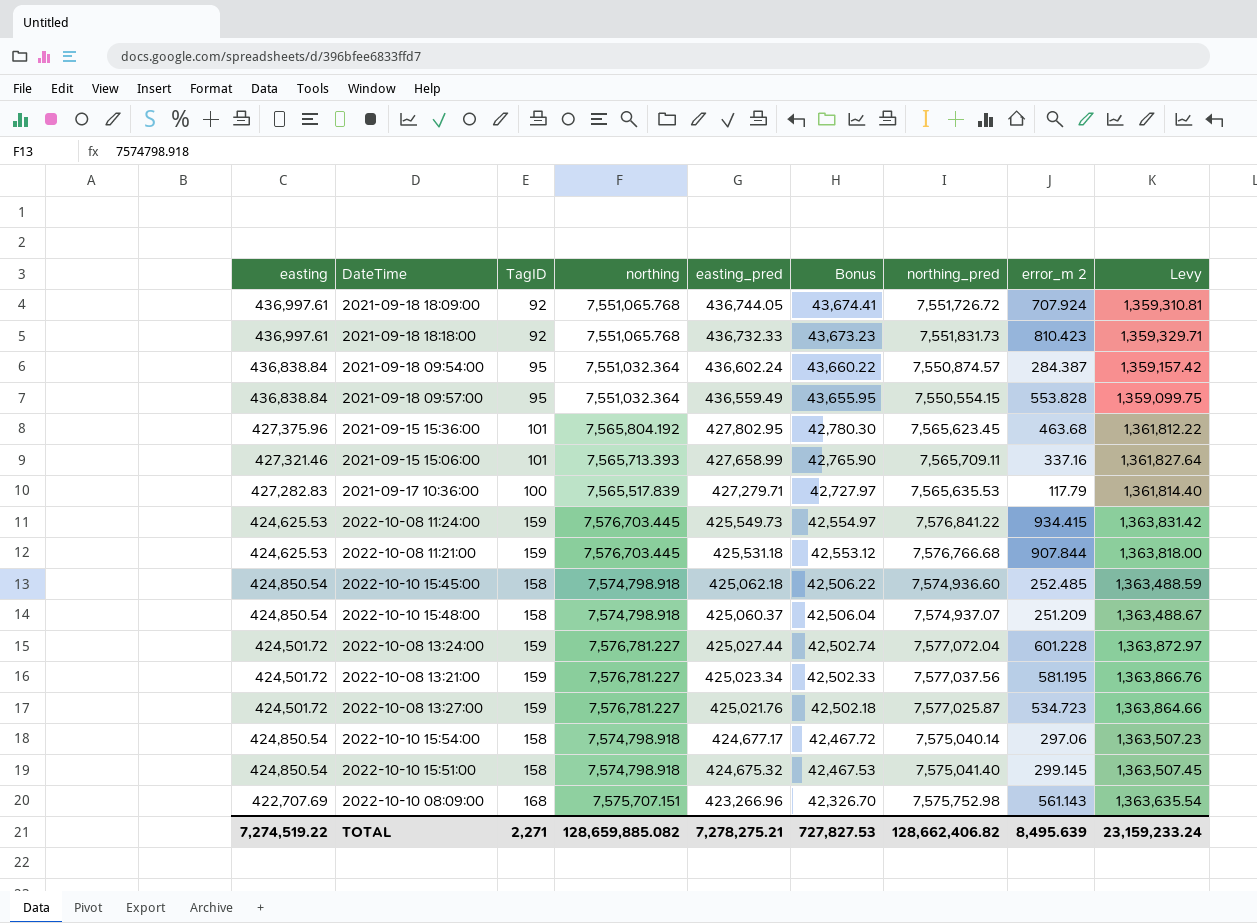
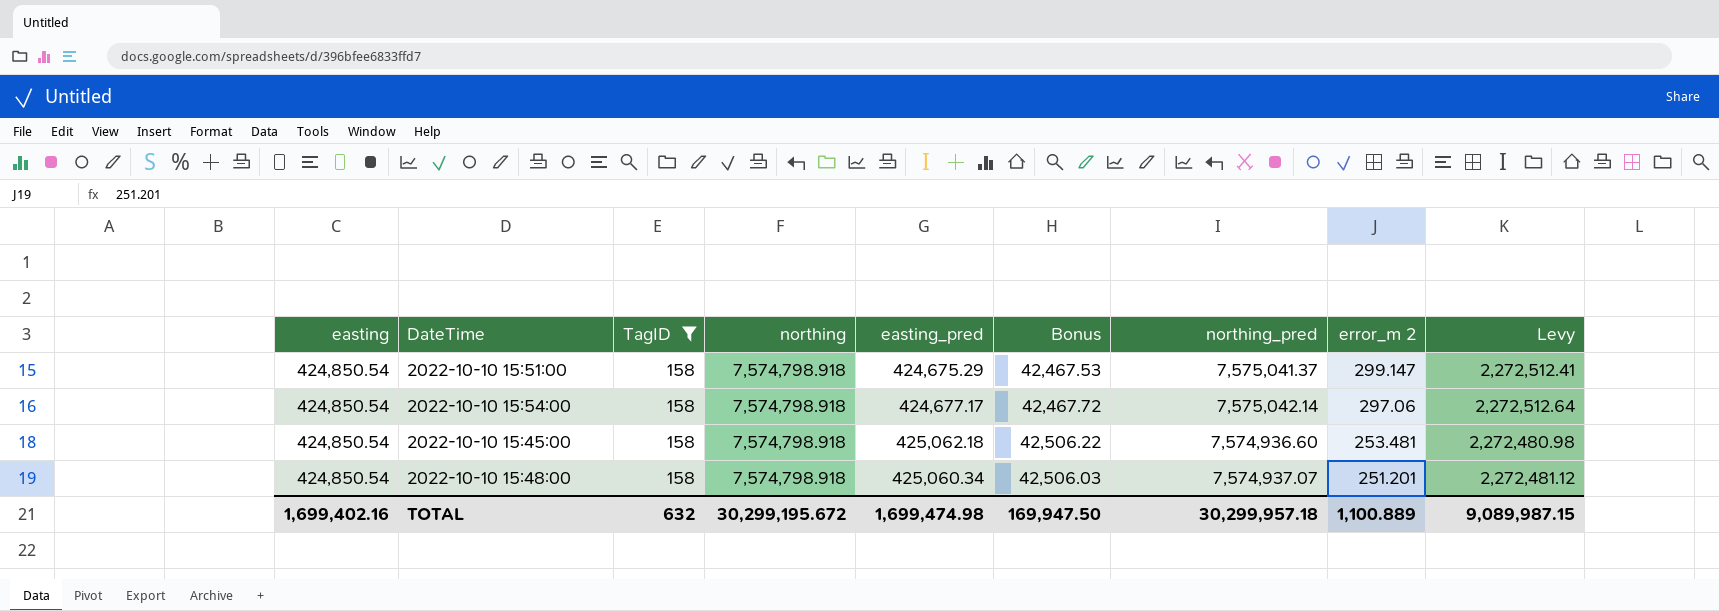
filter: none -> TagID = 158
row order: easting_pred descending -> error_m 2 descending
column Levy | formula: [northing_pred] * 0.18 -> [northing_pred] * 0.3
2022-10-10 15:51:00 | easting_pred: 424,675.32 -> 424,675.29
2022-10-10 15:51:00 | northing_pred: 7,575,041.40 -> 7,575,041.37
2022-10-10 15:51:00 | error_m 2: 299.145 -> 299.147
2022-10-10 15:54:00 | northing_pred: 7,575,040.14 -> 7,575,042.14
2022-10-10 15:45:00 | error_m 2: 252.485 -> 253.481
2022-10-10 15:48:00 | easting_pred: 425,060.37 -> 425,060.34
2022-10-10 15:48:00 | Bonus: 42,506.04 -> 42,506.03
2022-10-10 15:48:00 | error_m 2: 251.209 -> 251.201
TOTAL | easting: 7,274,519.22 -> 1,699,402.16
TOTAL | TagID: 2,271 -> 632
TOTAL | northing: 128,659,885.082 -> 30,299,195.672
TOTAL | easting_pred: 7,278,275.21 -> 1,699,474.98
TOTAL | Bonus: 727,827.53 -> 169,947.50
TOTAL | northing_pred: 128,662,406.82 -> 30,299,957.18
TOTAL | error_m 2: 8,495.639 -> 1,100.889
TOTAL | Levy: 23,159,233.24 -> 9,089,987.15

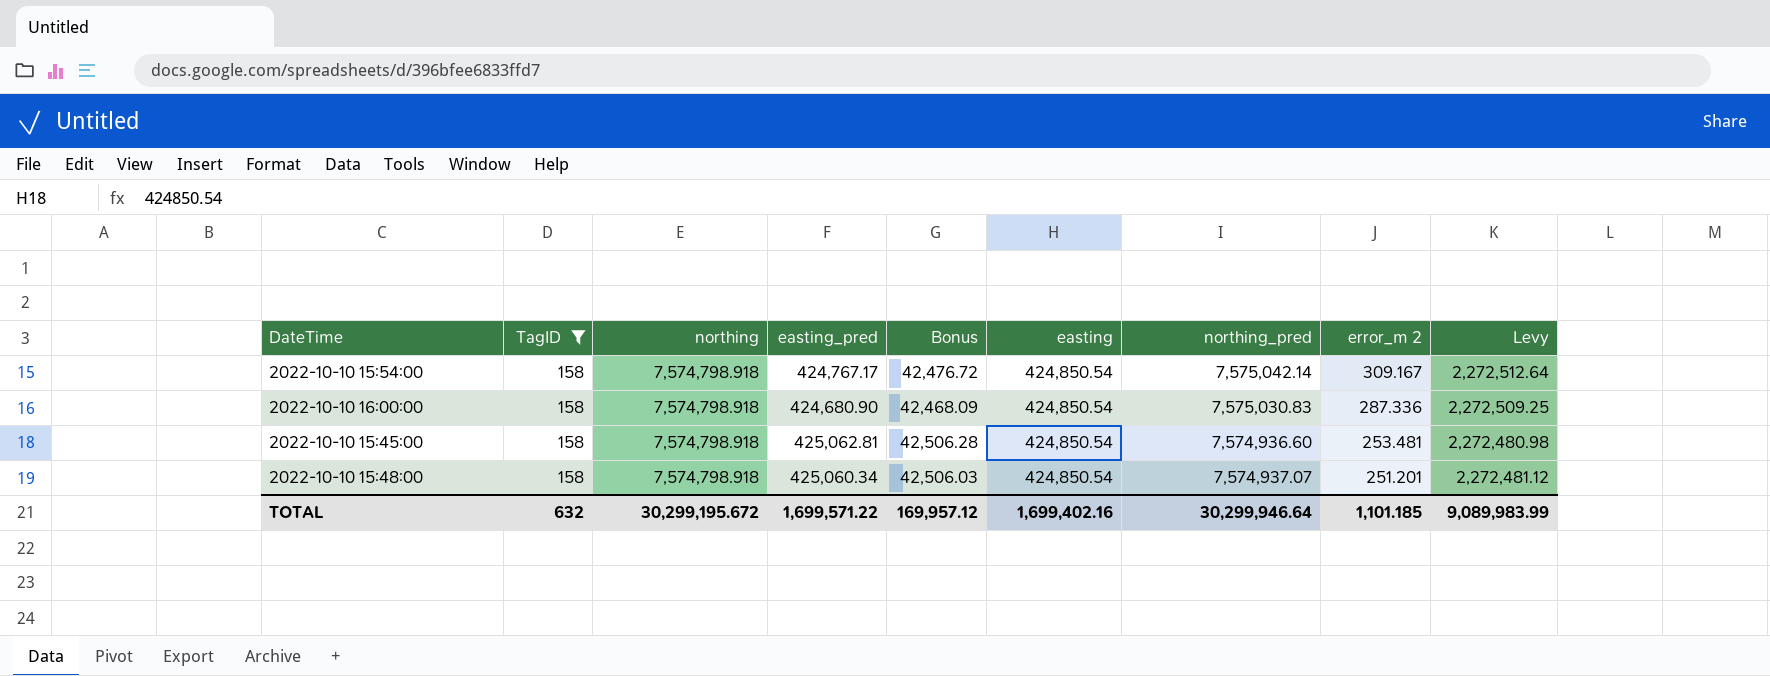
column easting | position: 1 -> 6
row 2022-10-10 15:51:00: 424,850.54 | 158 | 7,574,798.918 | 424,675.29 | 42,467.53 | 7,575,041.37 | 299.147 | 2,272,512.41 -> none
2022-10-10 15:54:00 | easting_pred: 424,677.17 -> 424,767.17
2022-10-10 15:54:00 | Bonus: 42,467.72 -> 42,476.72
2022-10-10 15:54:00 | error_m 2: 297.06 -> 309.167
row 2022-10-10 16:00:00: none -> 158 | 7,574,798.918 | 424,680.90 | 42,468.09 | 424,850.54 | 7,575,030.83 | 287.336 | 2,272,509.25
2022-10-10 15:45:00 | easting_pred: 425,062.18 -> 425,062.81
2022-10-10 15:45:00 | Bonus: 42,506.22 -> 42,506.28
TOTAL | easting_pred: 1,699,474.98 -> 1,699,571.22
TOTAL | Bonus: 169,947.50 -> 169,957.12
TOTAL | northing_pred: 30,299,957.18 -> 30,299,946.64
TOTAL | error_m 2: 1,100.889 -> 1,101.185
TOTAL | Levy: 9,089,987.15 -> 9,089,983.99

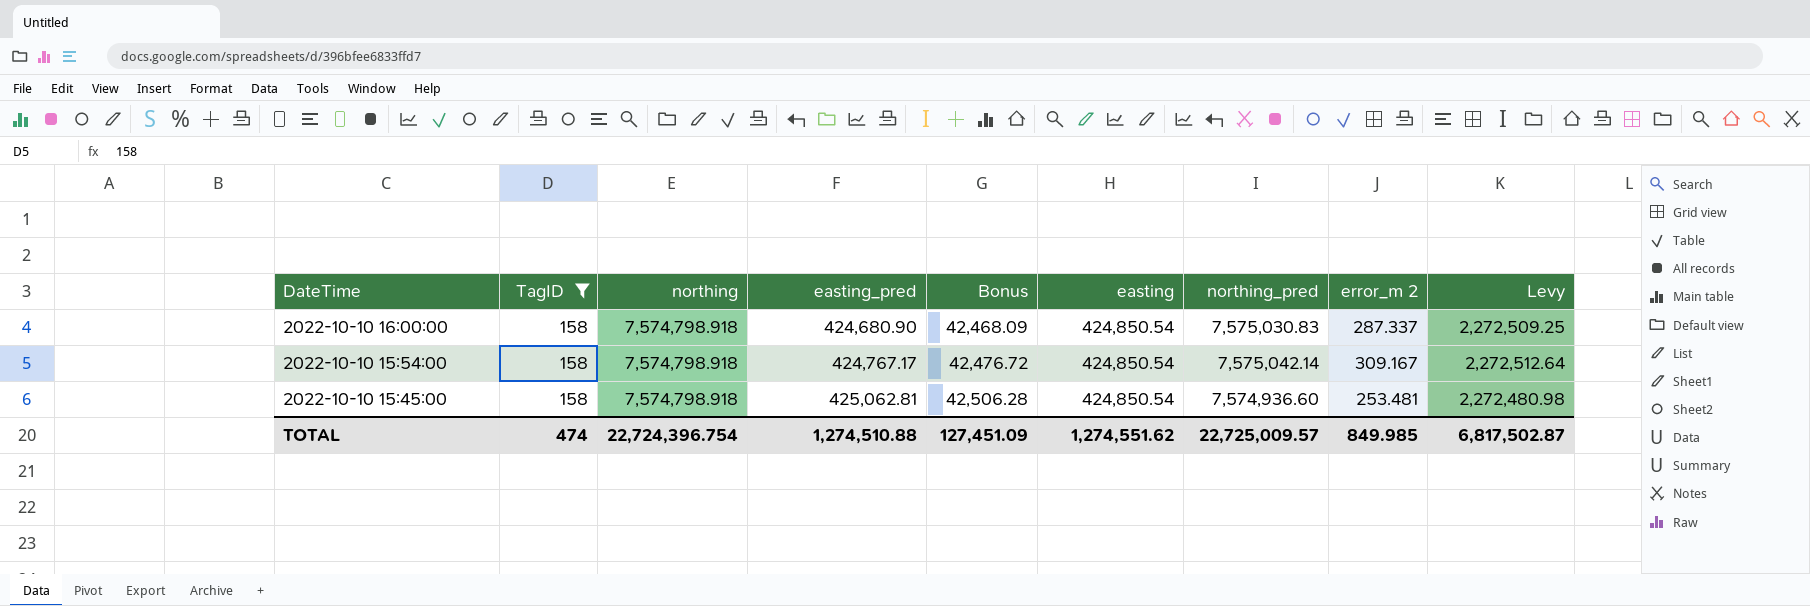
row order: error_m 2 descending -> DateTime descending
row 2022-10-10 15:48:00: 158 | 7,574,798.918 | 425,060.34 | 42,506.03 | 424,850.54 | 7,574,937.07 | 251.201 | 2,272,481.12 -> none
2022-10-10 16:00:00 | error_m 2: 287.336 -> 287.337
TOTAL | TagID: 632 -> 474
TOTAL | northing: 30,299,195.672 -> 22,724,396.754
TOTAL | easting_pred: 1,699,571.22 -> 1,274,510.88
TOTAL | Bonus: 169,957.12 -> 127,451.09
TOTAL | easting: 1,699,402.16 -> 1,274,551.62
TOTAL | northing_pred: 30,299,946.64 -> 22,725,009.57
TOTAL | error_m 2: 1,101.185 -> 849.985
TOTAL | Levy: 9,089,983.99 -> 6,817,502.87

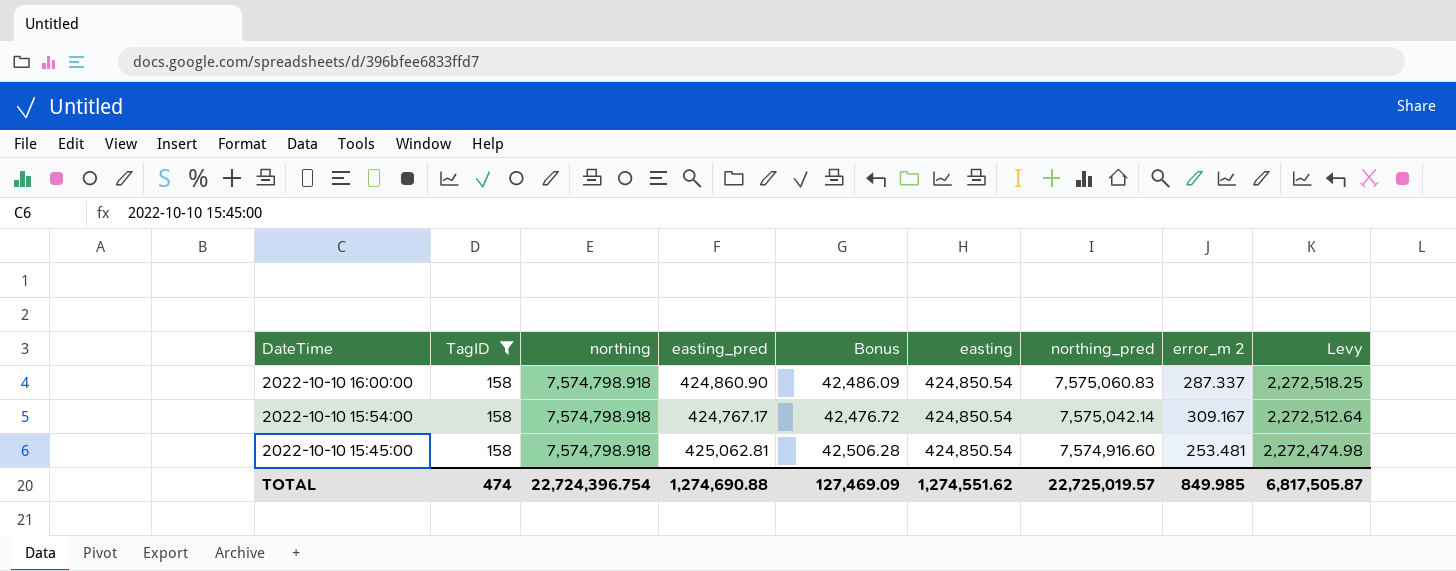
2022-10-10 16:00:00 | easting_pred: 424,680.90 -> 424,860.90
2022-10-10 16:00:00 | Bonus: 42,468.09 -> 42,486.09
2022-10-10 16:00:00 | northing_pred: 7,575,030.83 -> 7,575,060.83
2022-10-10 16:00:00 | Levy: 2,272,509.25 -> 2,272,518.25
2022-10-10 15:45:00 | northing_pred: 7,574,936.60 -> 7,574,916.60
2022-10-10 15:45:00 | Levy: 2,272,480.98 -> 2,272,474.98
TOTAL | easting_pred: 1,274,510.88 -> 1,274,690.88
TOTAL | Bonus: 127,451.09 -> 127,469.09
TOTAL | northing_pred: 22,725,009.57 -> 22,725,019.57
TOTAL | Levy: 6,817,502.87 -> 6,817,505.87

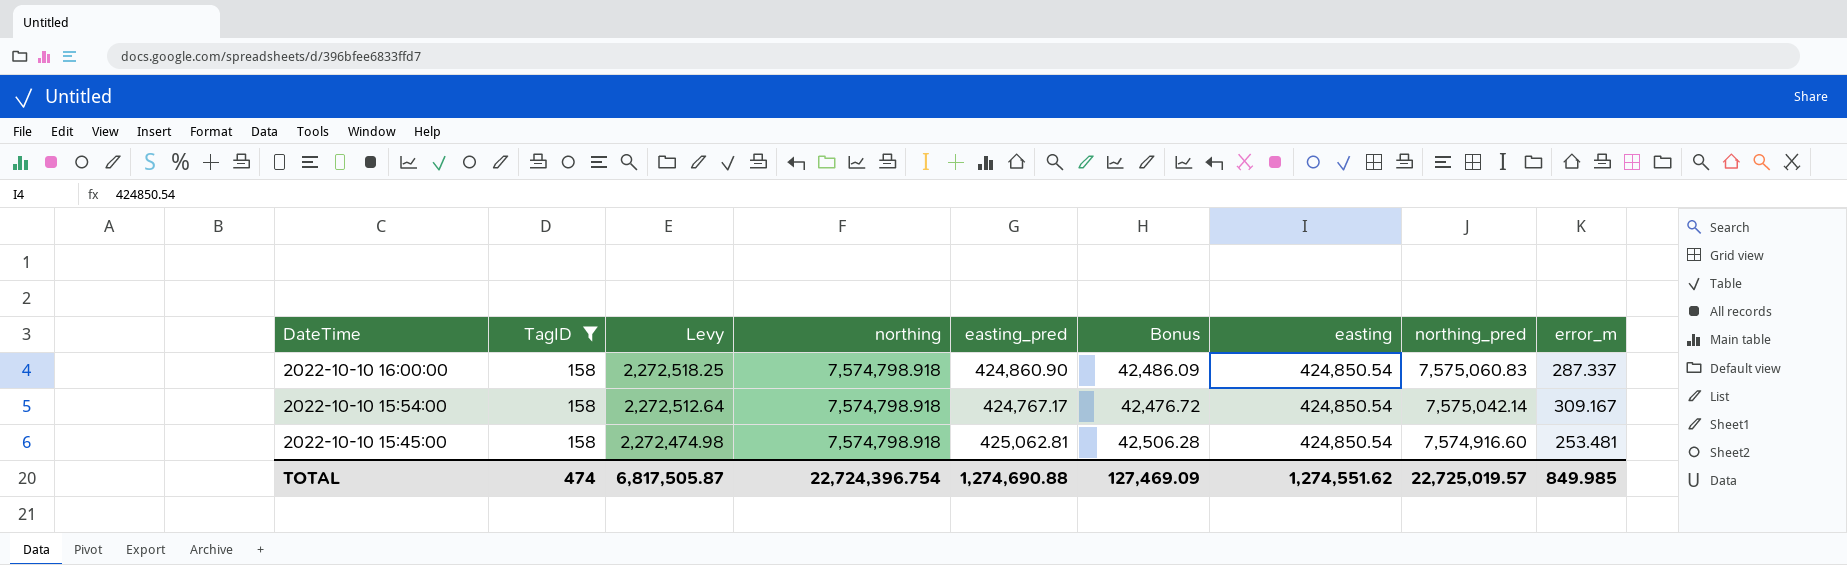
column Levy | position: 9 -> 3
column name: error_m 2 -> error_m

